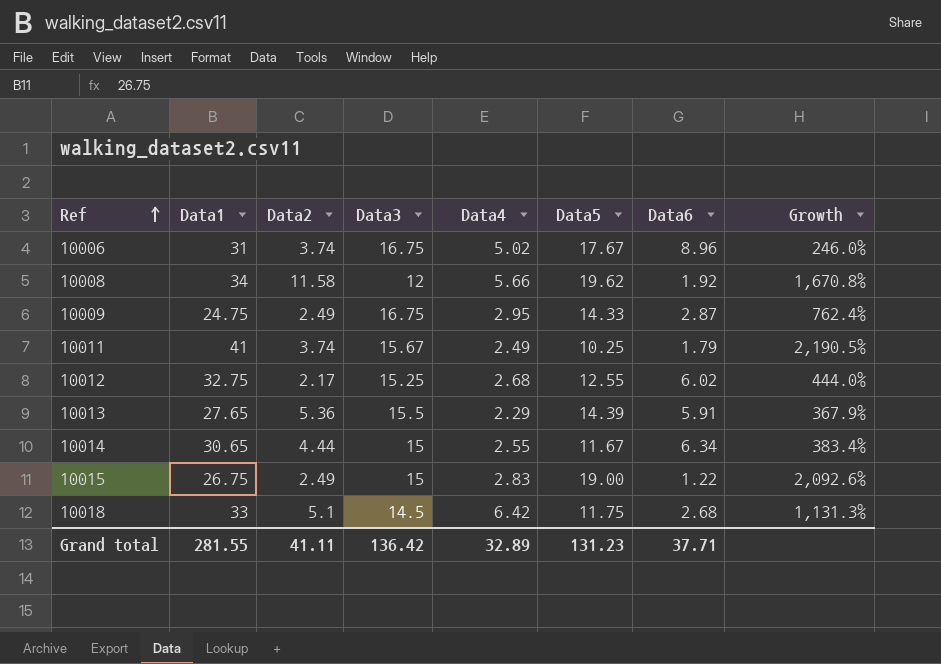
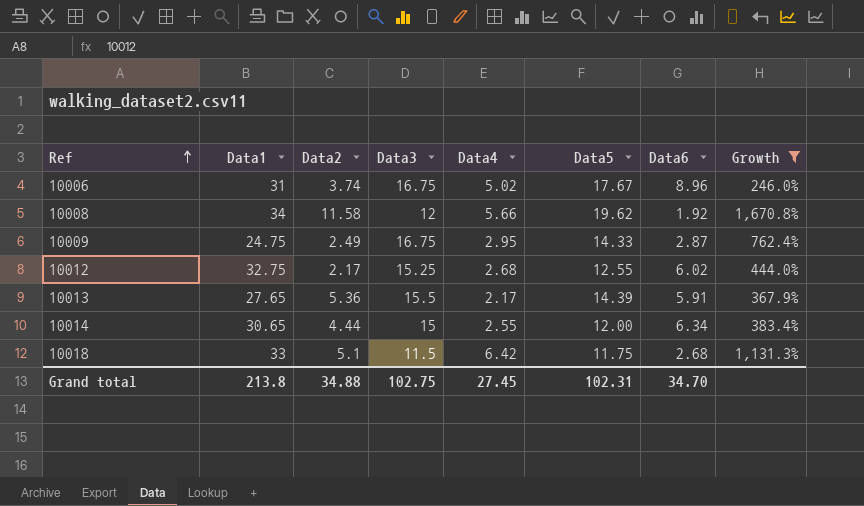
filter: none -> Growth <= 1,670.8%
10013 | Data4: 2.29 -> 2.17
10014 | Data5: 11.67 -> 12.00
10018 | Data3: 14.5 -> 11.5
Grand total | Data1: 281.55 -> 213.8
Grand total | Data2: 41.11 -> 34.88
Grand total | Data3: 136.42 -> 102.75
Grand total | Data4: 32.89 -> 27.45
Grand total | Data5: 131.23 -> 102.31
Grand total | Data6: 37.71 -> 34.70

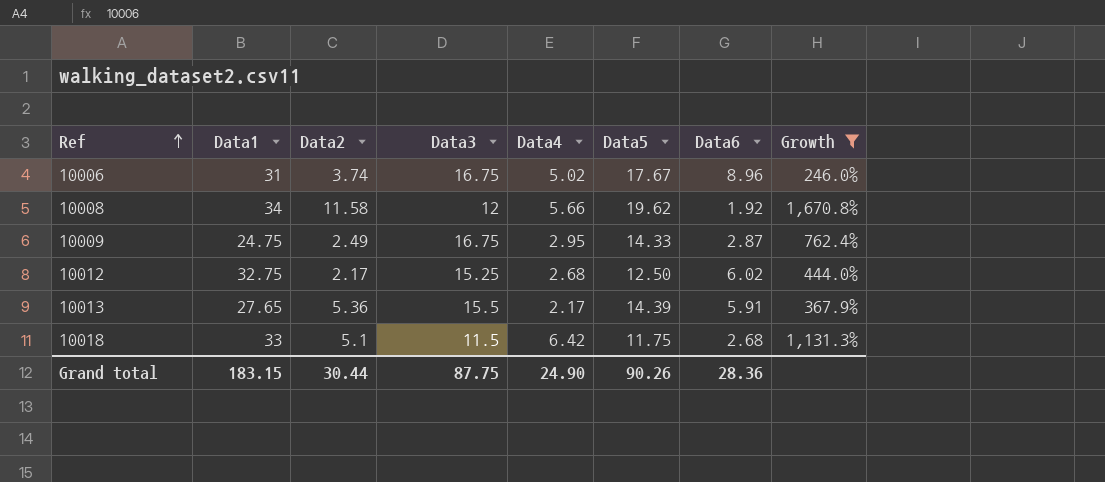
row 10014: 30.65 | 4.44 | 15 | 2.55 | 12.00 | 6.34 | 383.4% -> none
10012 | Data5: 12.55 -> 12.50
Grand total | Data1: 213.8 -> 183.15
Grand total | Data2: 34.88 -> 30.44
Grand total | Data3: 102.75 -> 87.75
Grand total | Data4: 27.45 -> 24.90
Grand total | Data5: 102.31 -> 90.26
Grand total | Data6: 34.70 -> 28.36

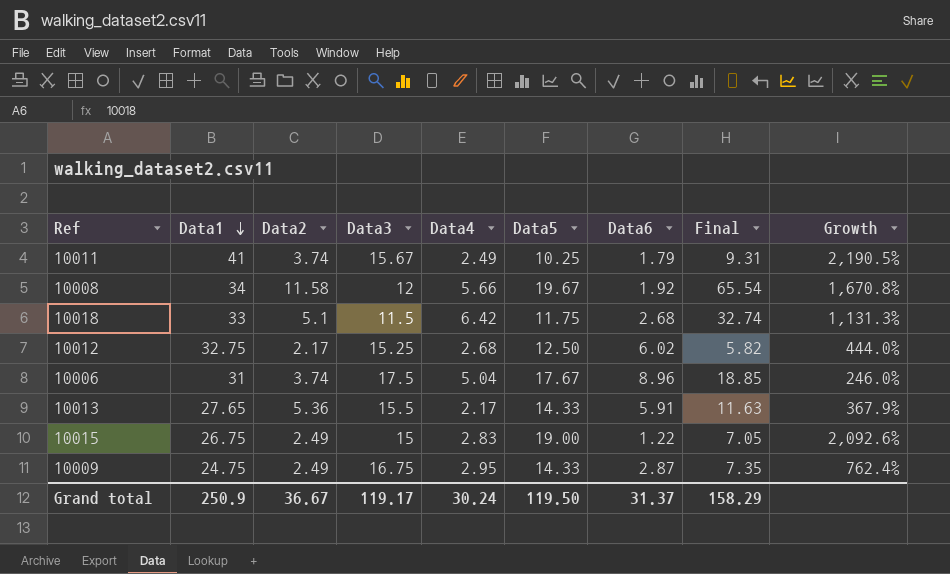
filter: Growth <= 1,670.8% -> none
row order: Ref ascending -> Data1 descending
column Final | formula: none -> [Data2] * [Data4]
10008 | Data5: 19.62 -> 19.67
10006 | Data3: 16.75 -> 17.5
10006 | Data4: 5.02 -> 5.04
10013 | Data5: 14.39 -> 14.33
Grand total | Data1: 183.15 -> 250.9
Grand total | Data2: 30.44 -> 36.67
Grand total | Data3: 87.75 -> 119.17
Grand total | Data4: 24.90 -> 30.24
Grand total | Data5: 90.26 -> 119.50
Grand total | Data6: 28.36 -> 31.37

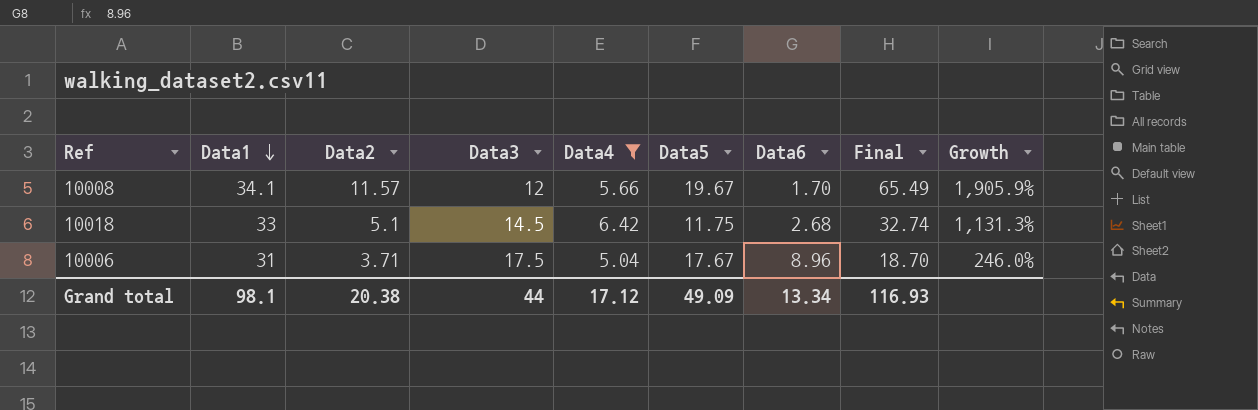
filter: none -> Data4 >= 5.04
10008 | Data1: 34 -> 34.1
10008 | Data2: 11.58 -> 11.57
10008 | Data6: 1.92 -> 1.70
10008 | Final: 65.54 -> 65.49
10008 | Growth: 1,670.8% -> 1,905.9%
10018 | Data3: 11.5 -> 14.5
10006 | Data2: 3.74 -> 3.71
10006 | Final: 18.85 -> 18.70
Grand total | Data1: 250.9 -> 98.1
Grand total | Data2: 36.67 -> 20.38
Grand total | Data3: 119.17 -> 44
Grand total | Data4: 30.24 -> 17.12
Grand total | Data5: 119.50 -> 49.09
Grand total | Data6: 31.37 -> 13.34
Grand total | Final: 158.29 -> 116.93

